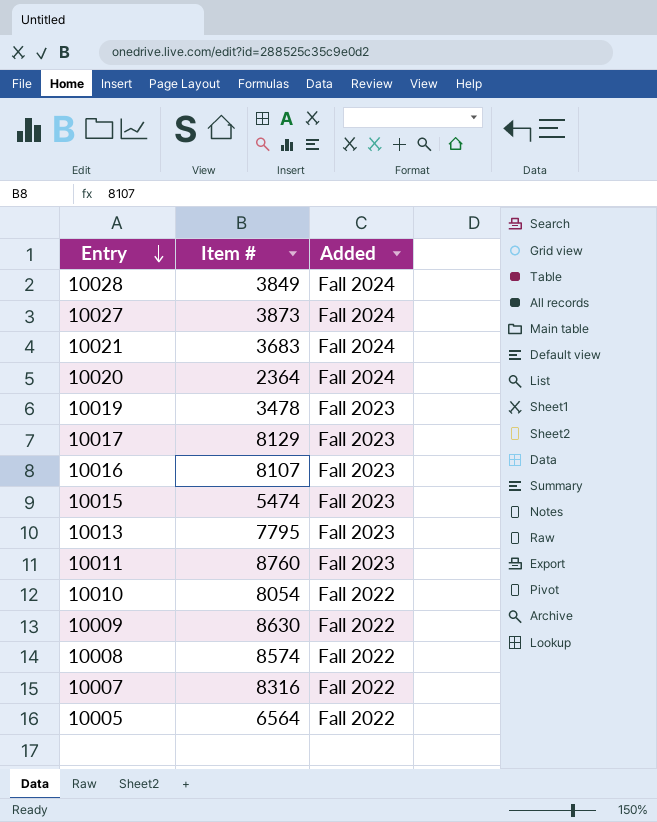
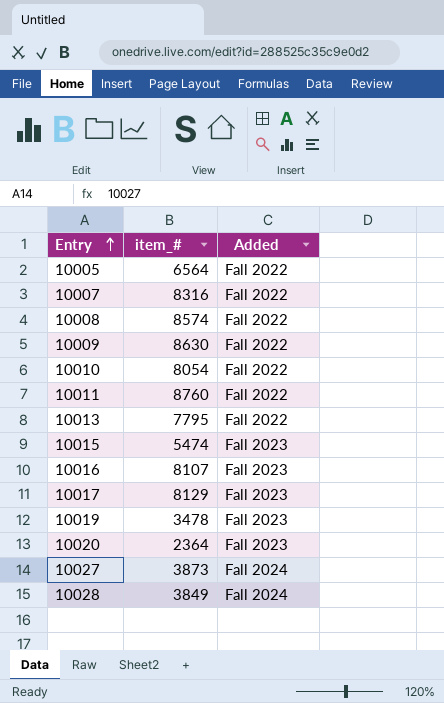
row order: Entry descending -> Entry ascending
column name: Item # -> item_#
row 10021: 3683 | Fall 2024 -> none
10011 | Added: Fall 2023 -> Fall 2022
10013 | Added: Fall 2023 -> Fall 2022
10020 | Added: Fall 2024 -> Fall 2023

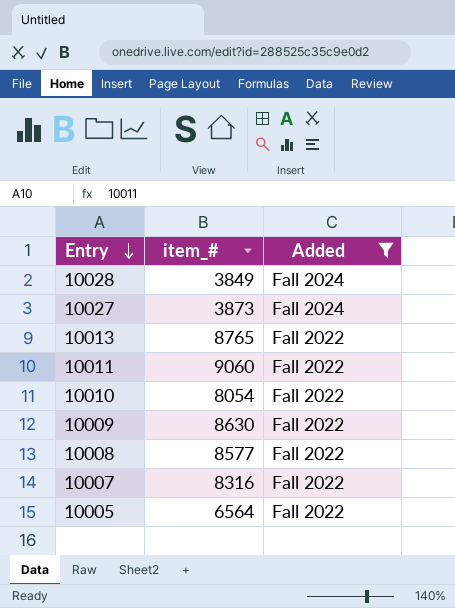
filter: none -> Added != Fall 2023
row order: Entry ascending -> Entry descending
10013 | item_#: 7795 -> 8765
10011 | item_#: 8760 -> 9060
10008 | item_#: 8574 -> 8577

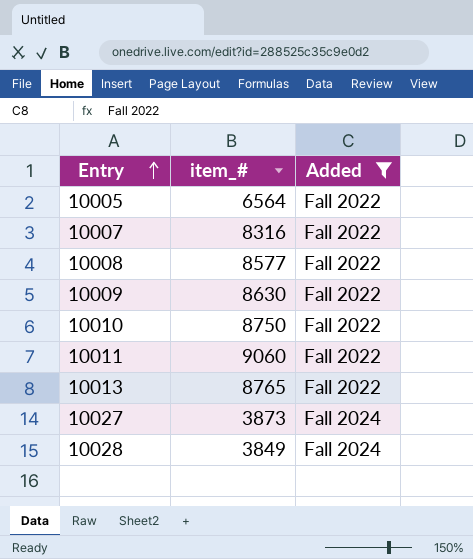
row order: Entry descending -> Entry ascending
10010 | item_#: 8054 -> 8750

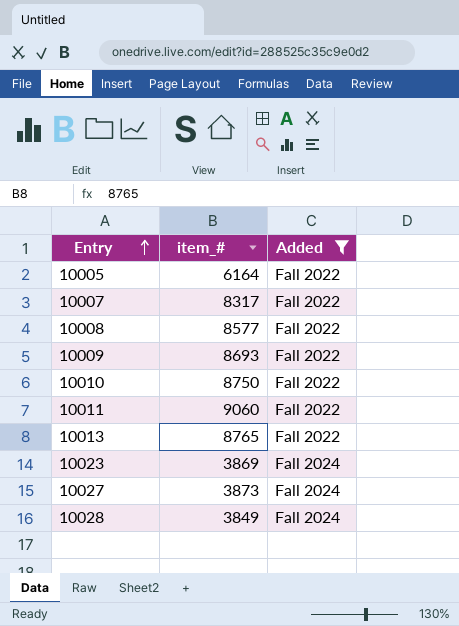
10005 | item_#: 6564 -> 6164
10007 | item_#: 8316 -> 8317
10009 | item_#: 8630 -> 8693
row 10023: none -> 3869 | Fall 2024

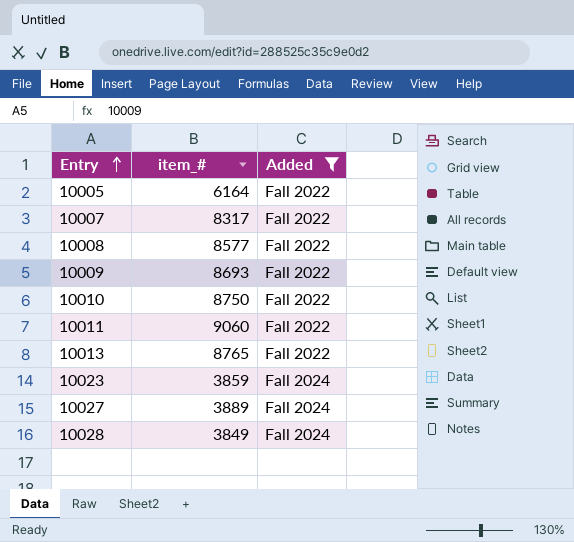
10023 | item_#: 3869 -> 3859
10027 | item_#: 3873 -> 3889

